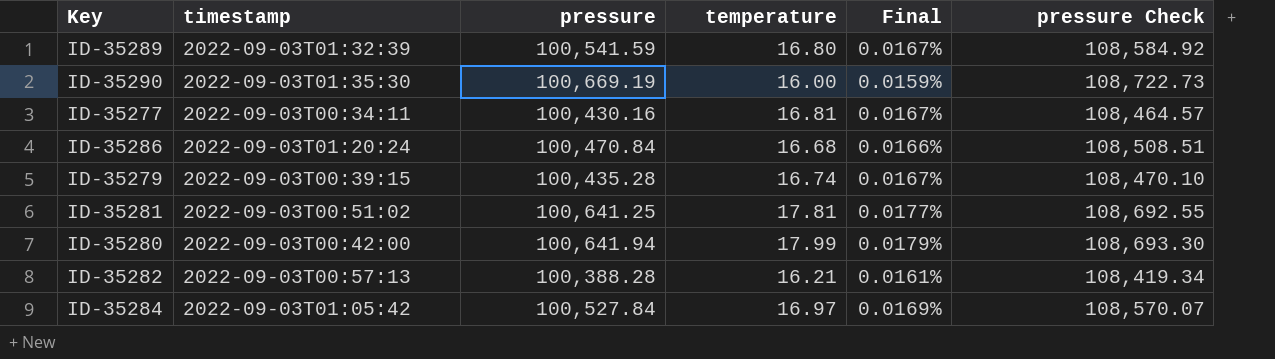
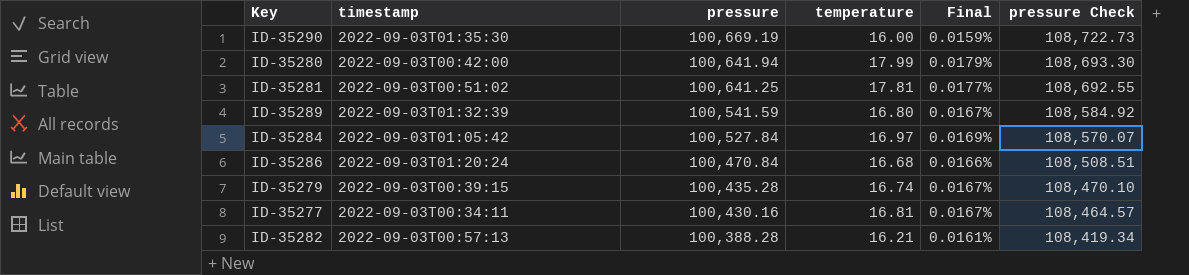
row order: none -> pressure descending

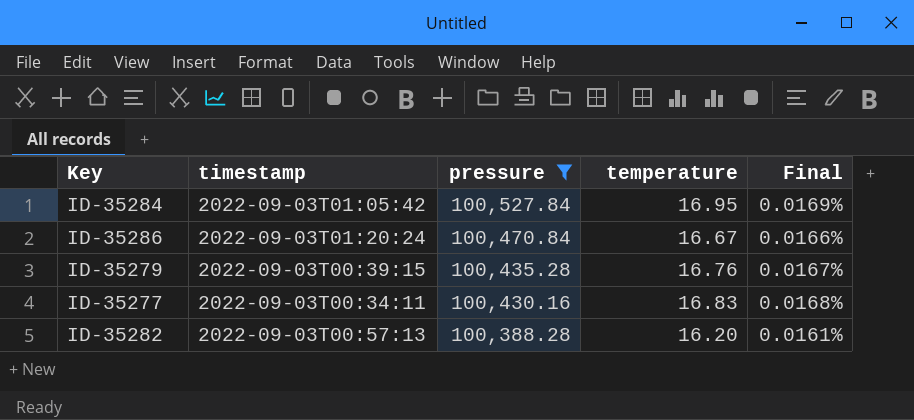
filter: none -> pressure <= 100,527.84
column pressure Check | formula: [pressure] * 1.08 -> none
ID-35284 | temperature: 16.97 -> 16.95
ID-35286 | temperature: 16.68 -> 16.67
ID-35279 | temperature: 16.74 -> 16.76
ID-35277 | temperature: 16.81 -> 16.83
ID-35277 | Final: 0.0167% -> 0.0168%
ID-35282 | temperature: 16.21 -> 16.20

